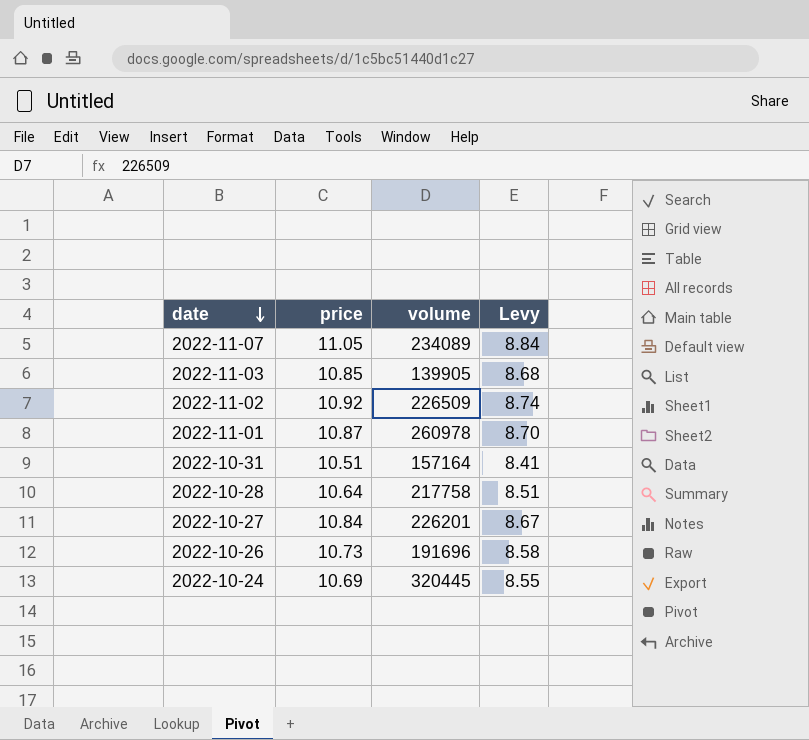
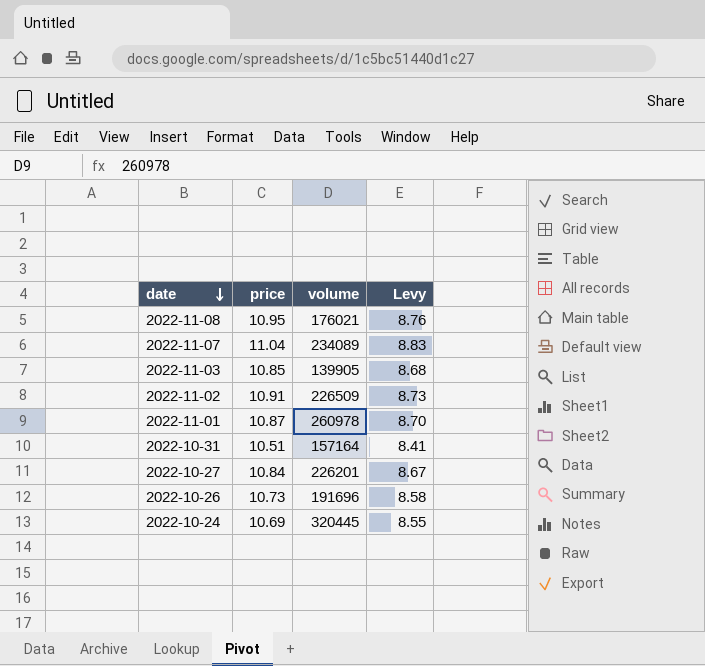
row 2022-10-28: 10.64 | 217758 | 8.51 -> none
row 2022-11-08: none -> 10.95 | 176021 | 8.76
2022-11-07 | price: 11.05 -> 11.04
2022-11-07 | Levy: 8.84 -> 8.83
2022-11-02 | price: 10.92 -> 10.91
2022-11-02 | Levy: 8.74 -> 8.73

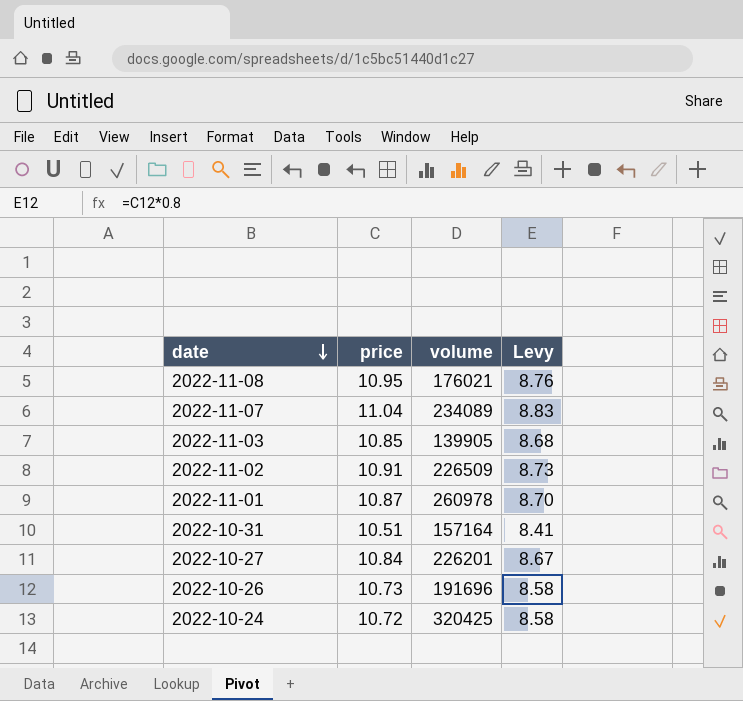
2022-10-24 | price: 10.69 -> 10.72
2022-10-24 | volume: 320445 -> 320425
2022-10-24 | Levy: 8.55 -> 8.58

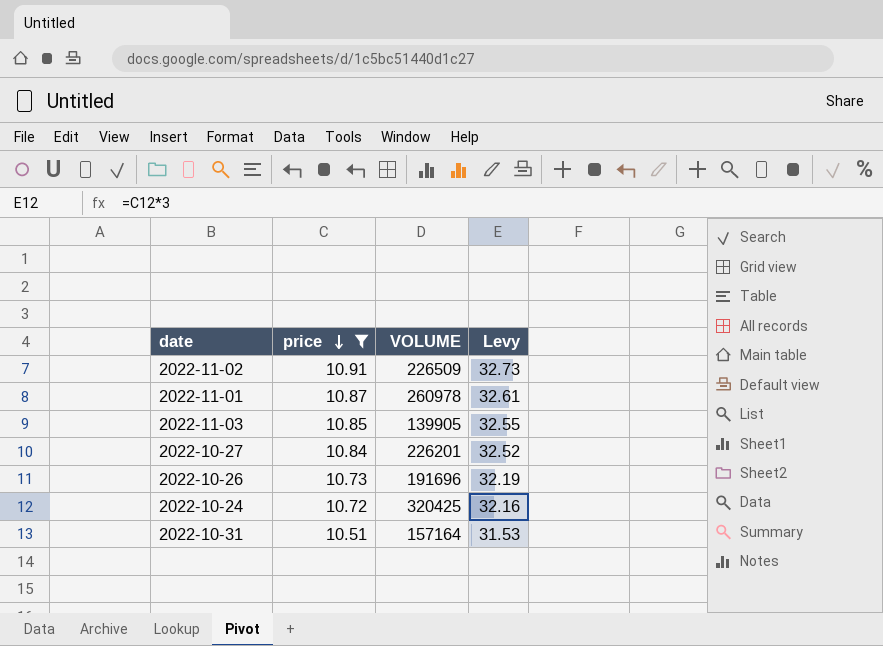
filter: none -> price <= 10.91
row order: date descending -> price descending
column name: volume -> VOLUME
column Levy | formula: [price] * 0.8 -> [price] * 3

